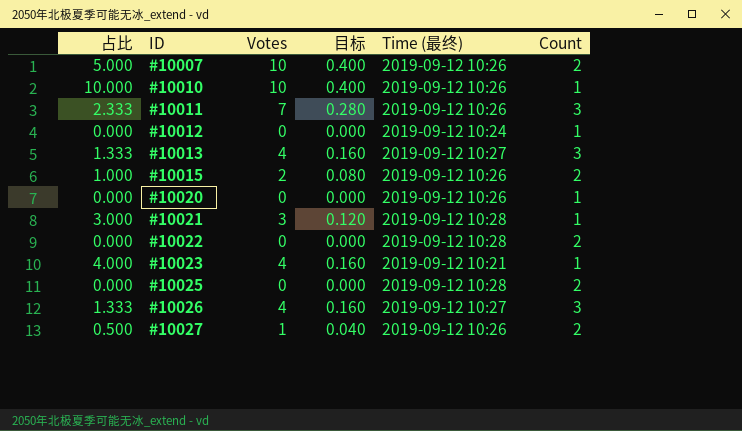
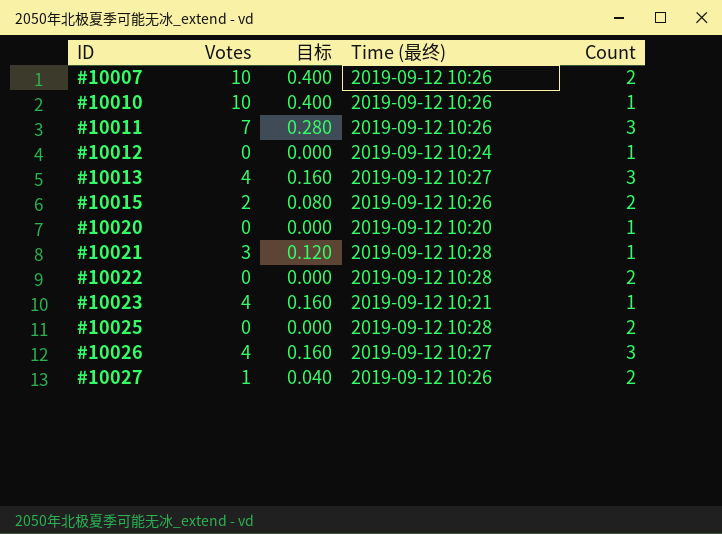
column 占比 | formula: [Votes] / [Count] -> none
#10020 | Time (最终): 2019-09-12 10:26 -> 2019-09-12 10:20

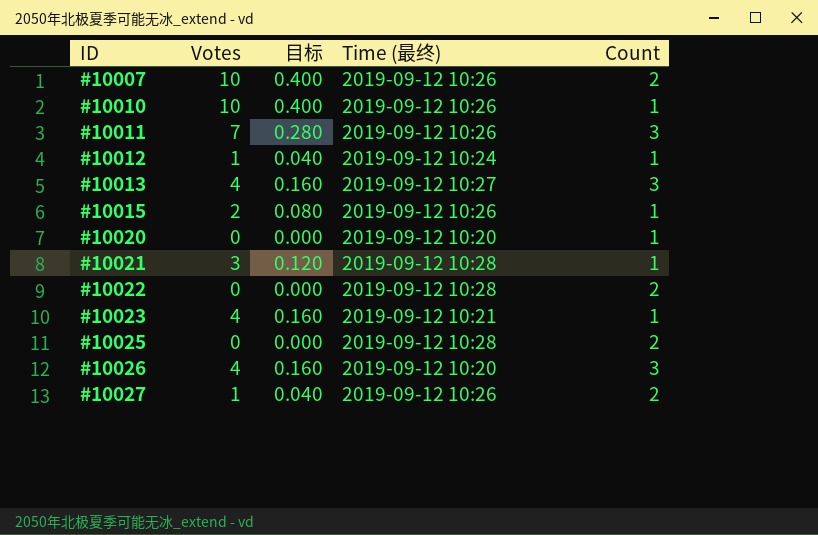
#10012 | Votes: 0 -> 1
#10012 | 目标: 0.000 -> 0.040
#10015 | Count: 2 -> 1
#10026 | Time (最终): 2019-09-12 10:27 -> 2019-09-12 10:20

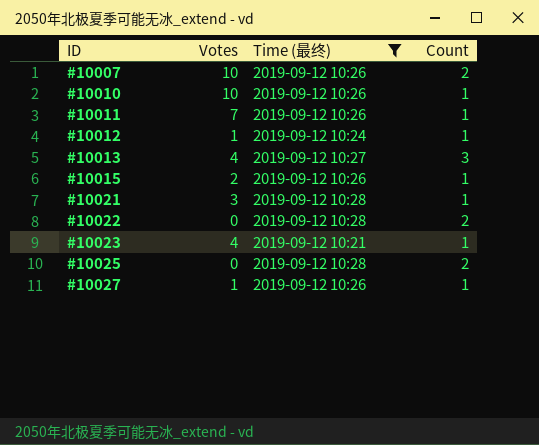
filter: none -> Time (最终) != 2019-09-12 10:20
column 目标 | formula: [Votes] * 0.04 -> none
#10011 | Count: 3 -> 1
#10027 | Count: 2 -> 1

